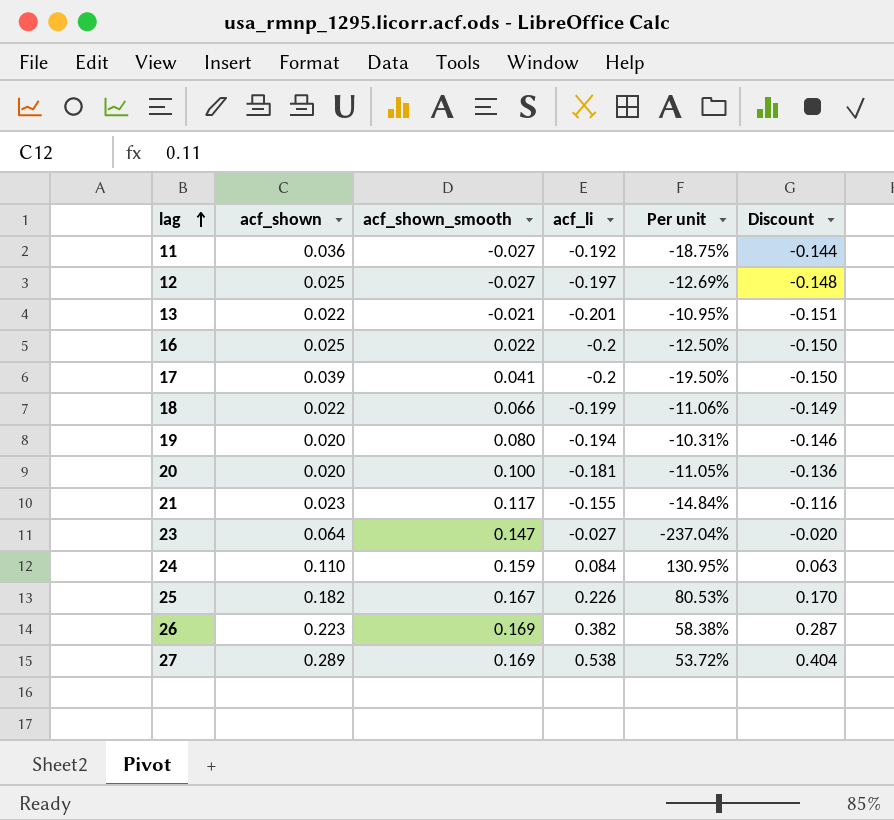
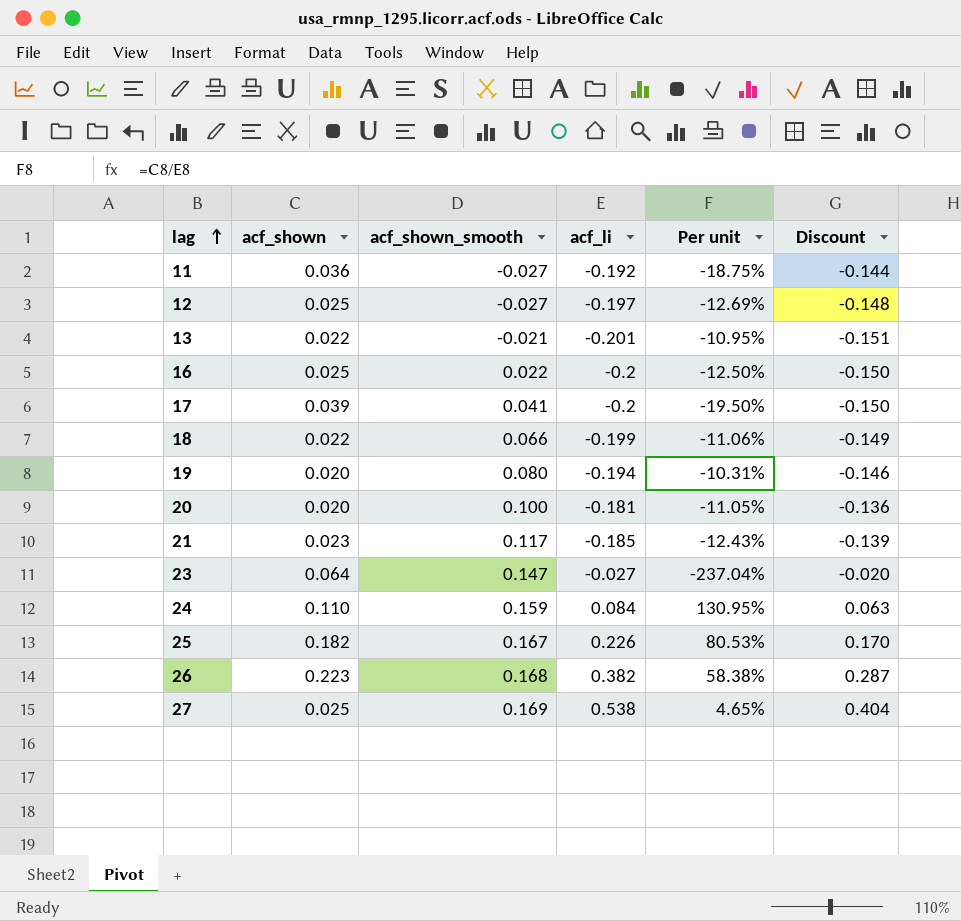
21 | acf_li: -0.155 -> -0.185
21 | Per unit: -14.84% -> -12.43%
21 | Discount: -0.116 -> -0.139
26 | acf_shown_smooth: 0.169 -> 0.168
27 | acf_shown: 0.289 -> 0.025
27 | Per unit: 53.72% -> 4.65%

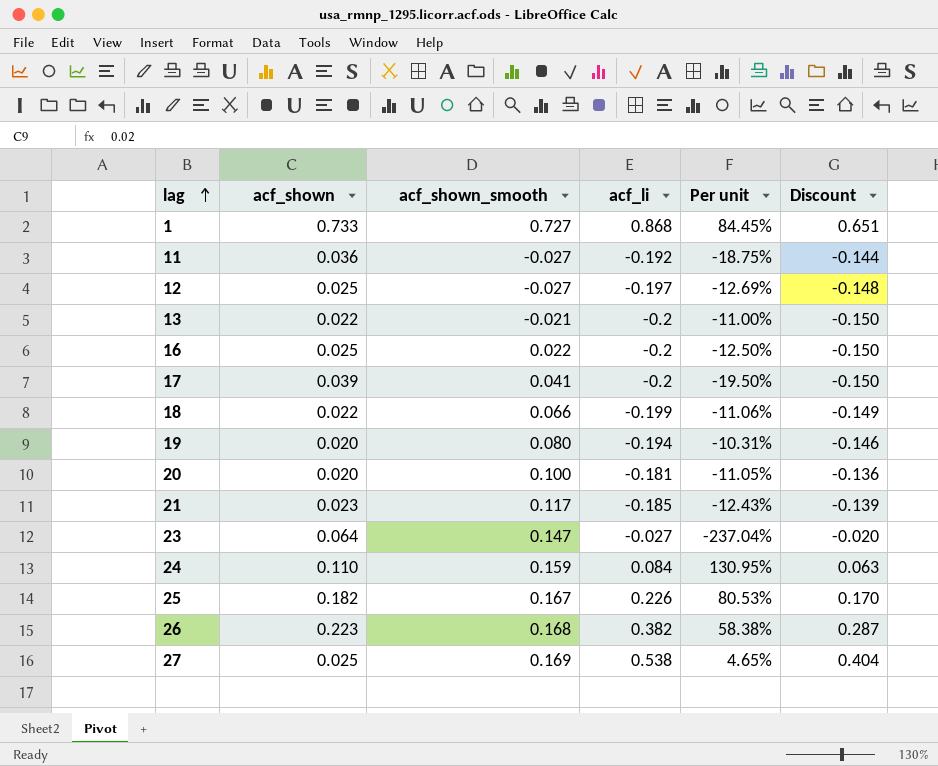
row 1: none -> 0.733 | 0.727 | 0.868 | 84.45% | 0.651
13 | acf_li: -0.201 -> -0.2
13 | Per unit: -10.95% -> -11.00%
13 | Discount: -0.151 -> -0.150

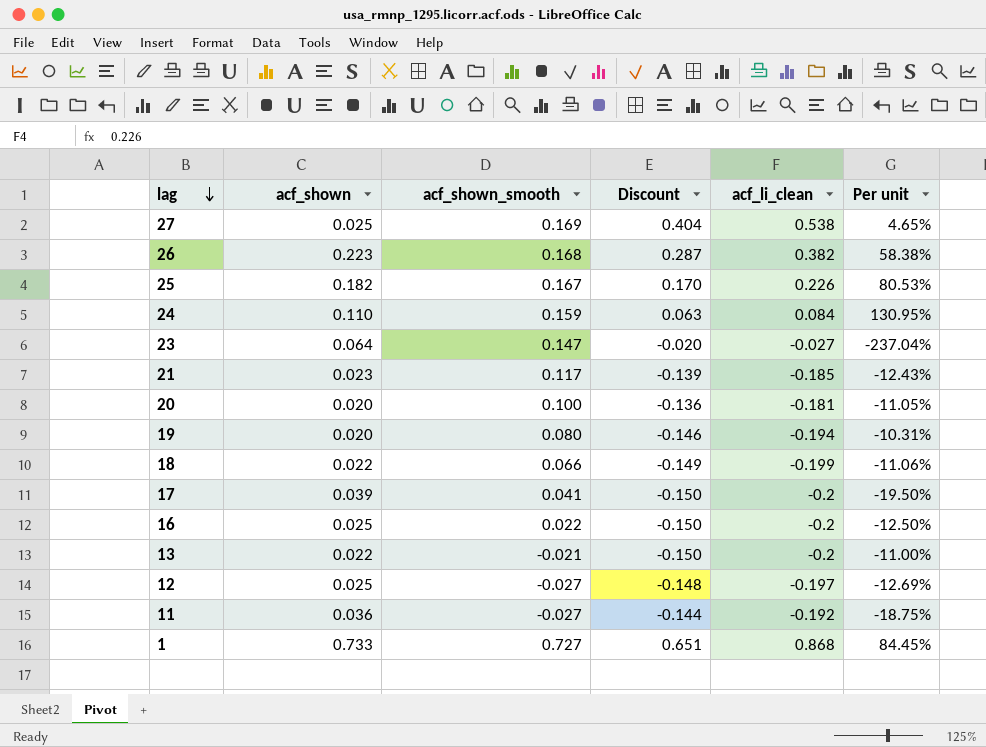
row order: lag ascending -> lag descending
column Discount | position: 6 -> 4
column name: acf_li -> acf_li_clean

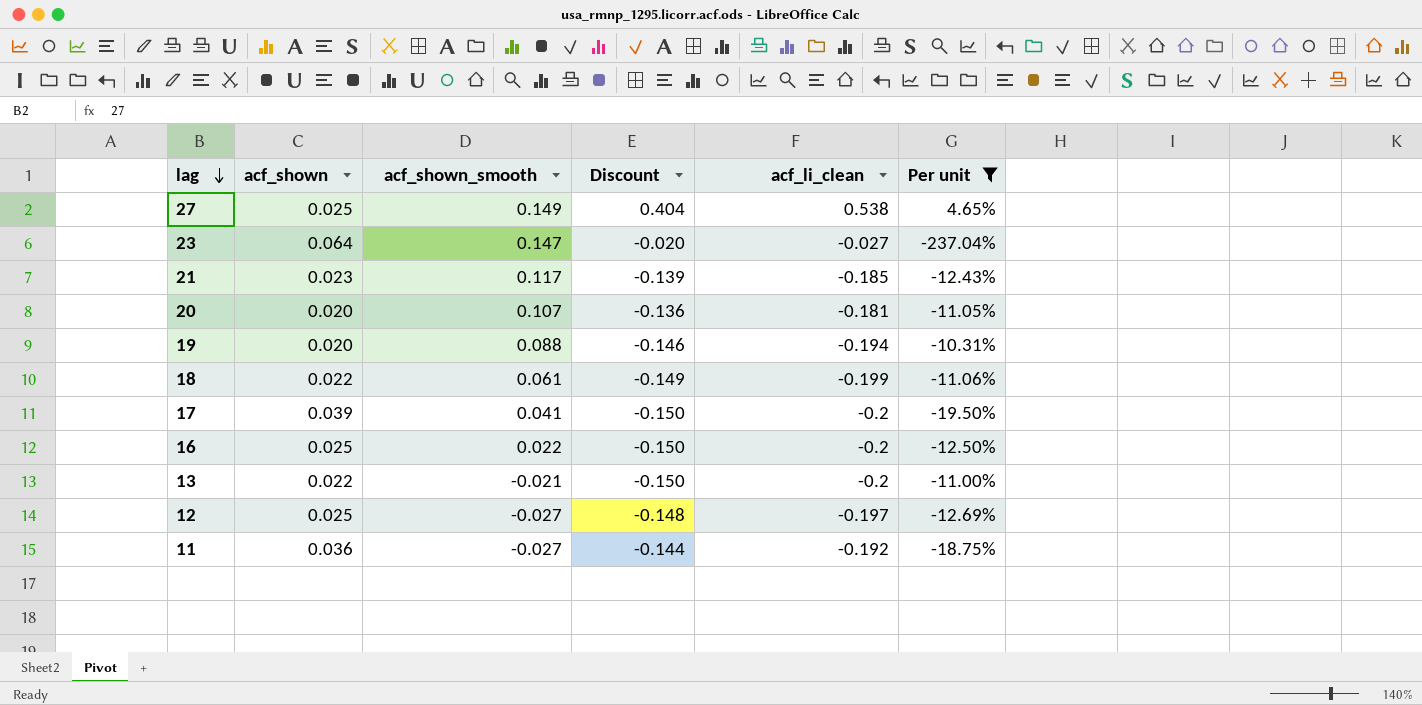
filter: none -> Per unit <= 4.65%
27 | acf_shown_smooth: 0.169 -> 0.149
20 | acf_shown_smooth: 0.100 -> 0.107
19 | acf_shown_smooth: 0.080 -> 0.088
18 | acf_shown_smooth: 0.066 -> 0.061

